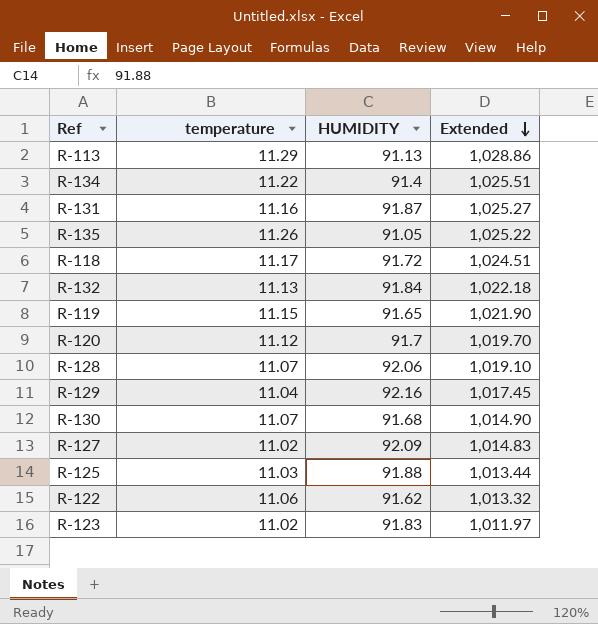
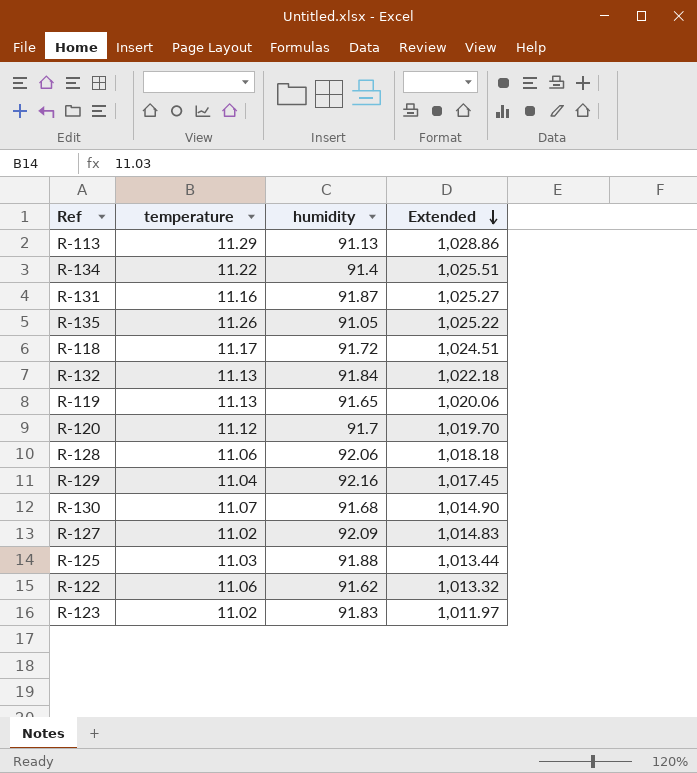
column name: HUMIDITY -> humidity
R-119 | temperature: 11.15 -> 11.13
R-119 | Extended: 1,021.90 -> 1,020.06
R-128 | temperature: 11.07 -> 11.06
R-128 | Extended: 1,019.10 -> 1,018.18

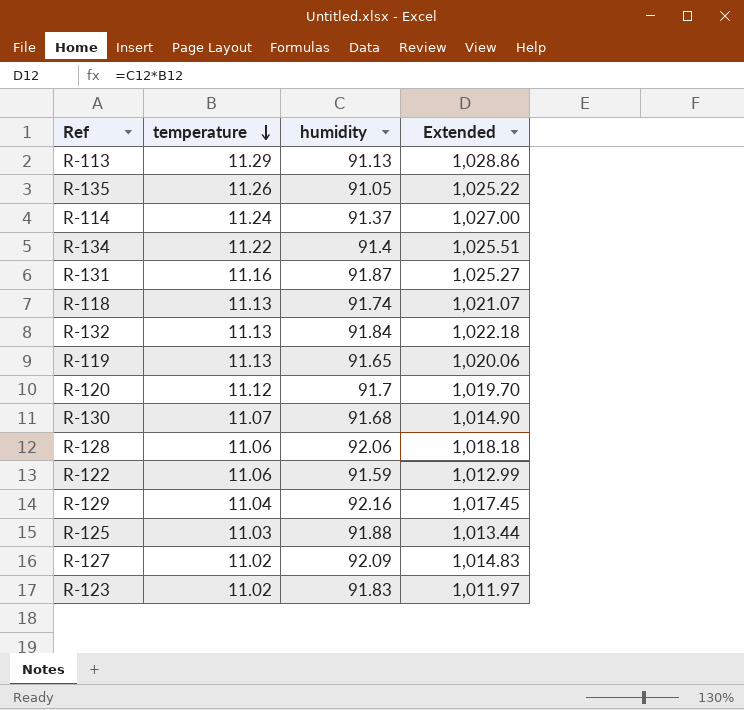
row order: Extended descending -> temperature descending
row R-114: none -> 11.24 | 91.37 | 1,027.00
R-118 | temperature: 11.17 -> 11.13
R-118 | humidity: 91.72 -> 91.74
R-118 | Extended: 1,024.51 -> 1,021.07
R-122 | humidity: 91.62 -> 91.59
R-122 | Extended: 1,013.32 -> 1,012.99

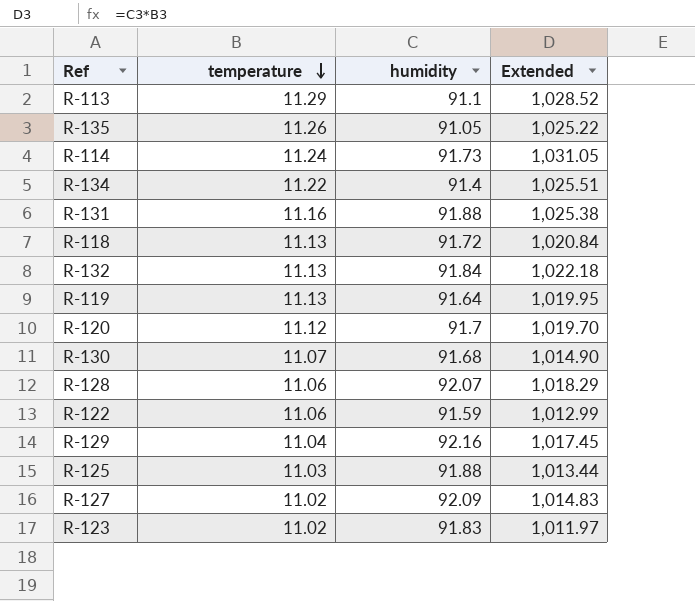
R-113 | humidity: 91.13 -> 91.1
R-113 | Extended: 1,028.86 -> 1,028.52
R-114 | humidity: 91.37 -> 91.73
R-114 | Extended: 1,027.00 -> 1,031.05
R-131 | humidity: 91.87 -> 91.88
R-131 | Extended: 1,025.27 -> 1,025.38
R-118 | humidity: 91.74 -> 91.72
R-118 | Extended: 1,021.07 -> 1,020.84
R-119 | humidity: 91.65 -> 91.64
R-119 | Extended: 1,020.06 -> 1,019.95
R-128 | humidity: 92.06 -> 92.07
R-128 | Extended: 1,018.18 -> 1,018.29

